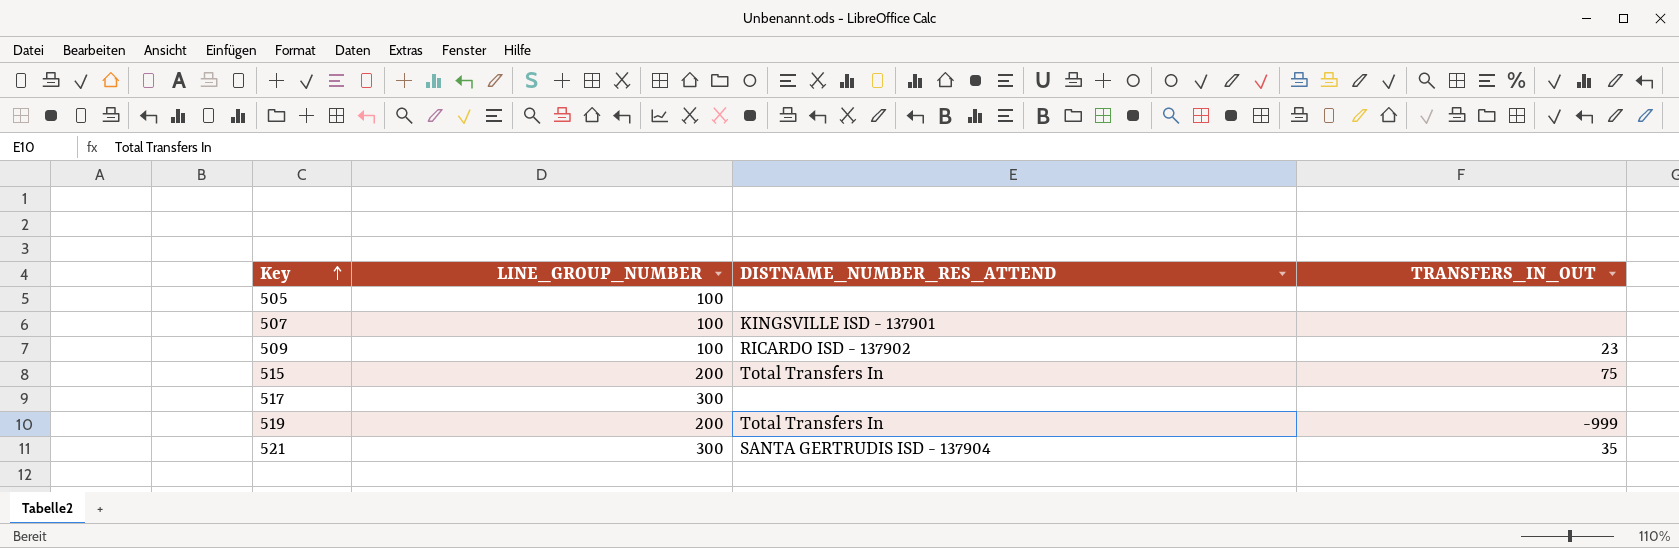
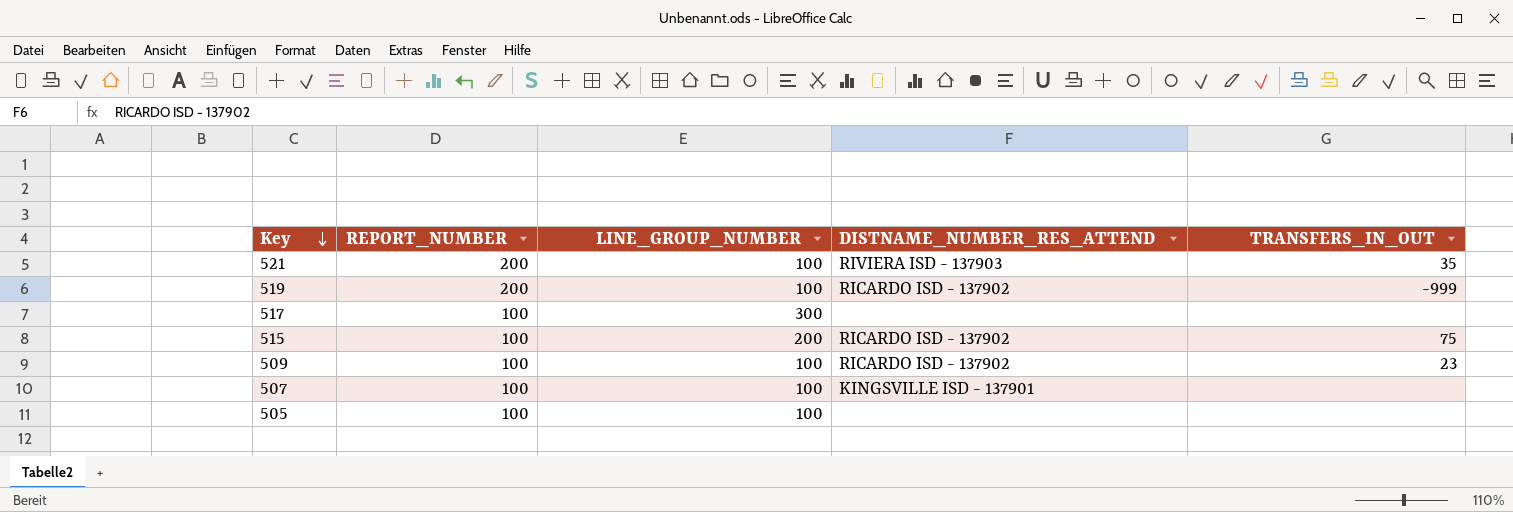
row order: Key ascending -> Key descending
column REPORT_NUMBER | position: none -> 2
521 | LINE_GROUP_NUMBER: 300 -> 100
521 | DISTNAME_NUMBER_RES_ATTEND: SANTA GERTRUDIS ISD - 137904 -> RIVIERA ISD - 137903
519 | LINE_GROUP_NUMBER: 200 -> 100
519 | DISTNAME_NUMBER_RES_ATTEND: Total Transfers In -> RICARDO ISD - 137902
515 | DISTNAME_NUMBER_RES_ATTEND: Total Transfers In -> RICARDO ISD - 137902

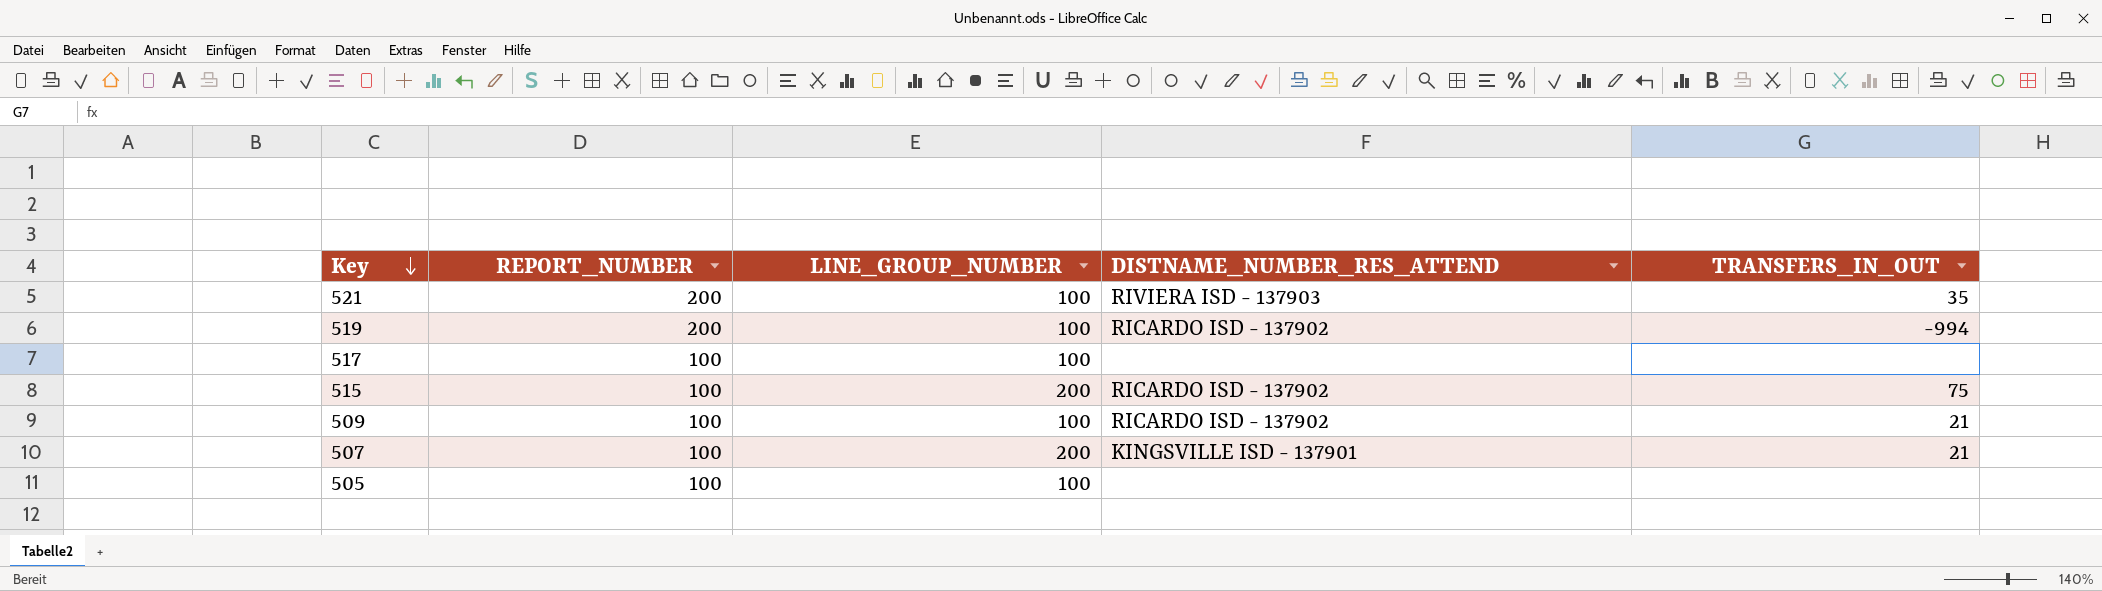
519 | TRANSFERS_IN_OUT: -999 -> -994
517 | LINE_GROUP_NUMBER: 300 -> 100
509 | TRANSFERS_IN_OUT: 23 -> 21
507 | LINE_GROUP_NUMBER: 100 -> 200
507 | TRANSFERS_IN_OUT: none -> 21

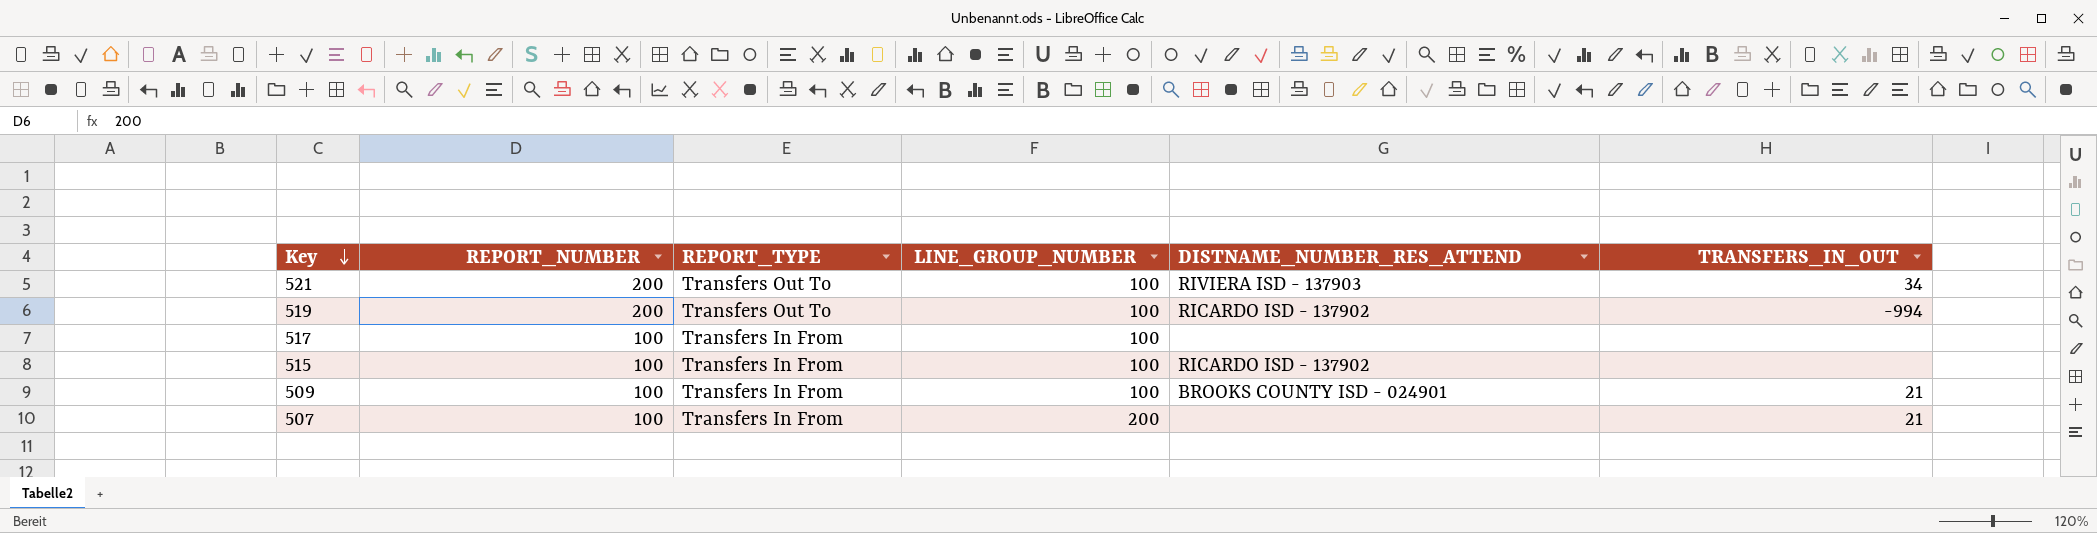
column REPORT_TYPE | position: none -> 3
row 505: 100 | 100 | none | none -> none
521 | TRANSFERS_IN_OUT: 35 -> 34
515 | LINE_GROUP_NUMBER: 200 -> 100
515 | TRANSFERS_IN_OUT: 75 -> none
509 | DISTNAME_NUMBER_RES_ATTEND: RICARDO ISD - 137902 -> BROOKS COUNTY ISD - 024901
507 | DISTNAME_NUMBER_RES_ATTEND: KINGSVILLE ISD - 137901 -> none

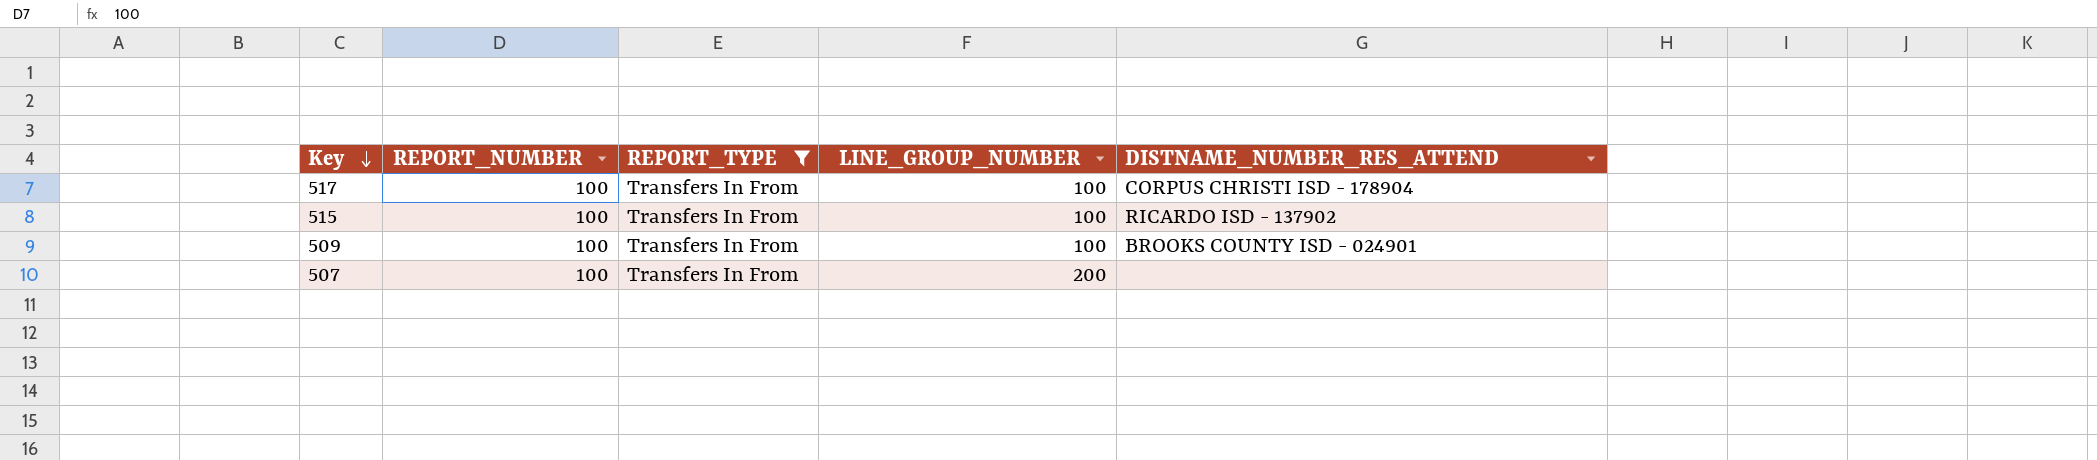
filter: none -> REPORT_TYPE = Transfers In From
column TRANSFERS_IN_OUT | position: 6 -> none
517 | DISTNAME_NUMBER_RES_ATTEND: none -> CORPUS CHRISTI ISD - 178904

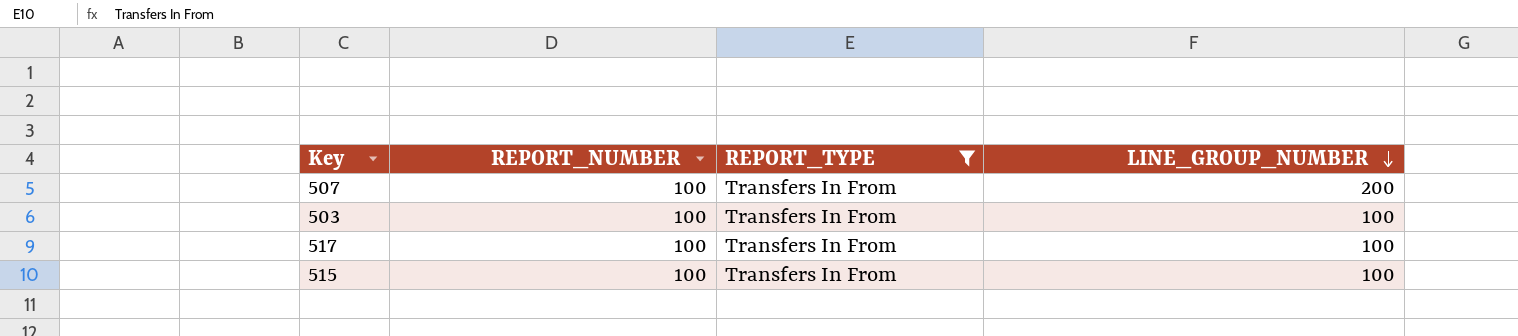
row order: Key descending -> LINE_GROUP_NUMBER descending
column DISTNAME_NUMBER_RES_ATTEND | position: 5 -> none
row 509: 100 | Transfers In From | 100 | BROOKS COUNTY ISD - 024901 -> none
row 503: none -> 100 | Transfers In From | 100

